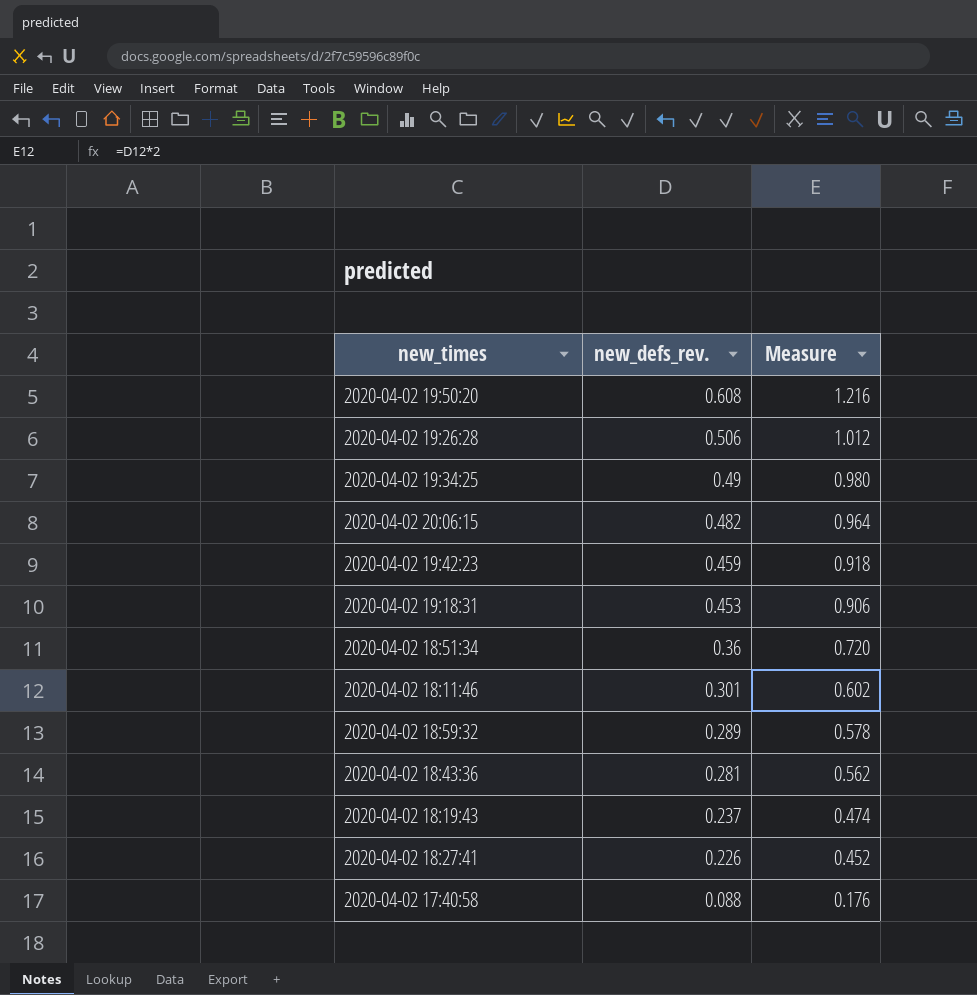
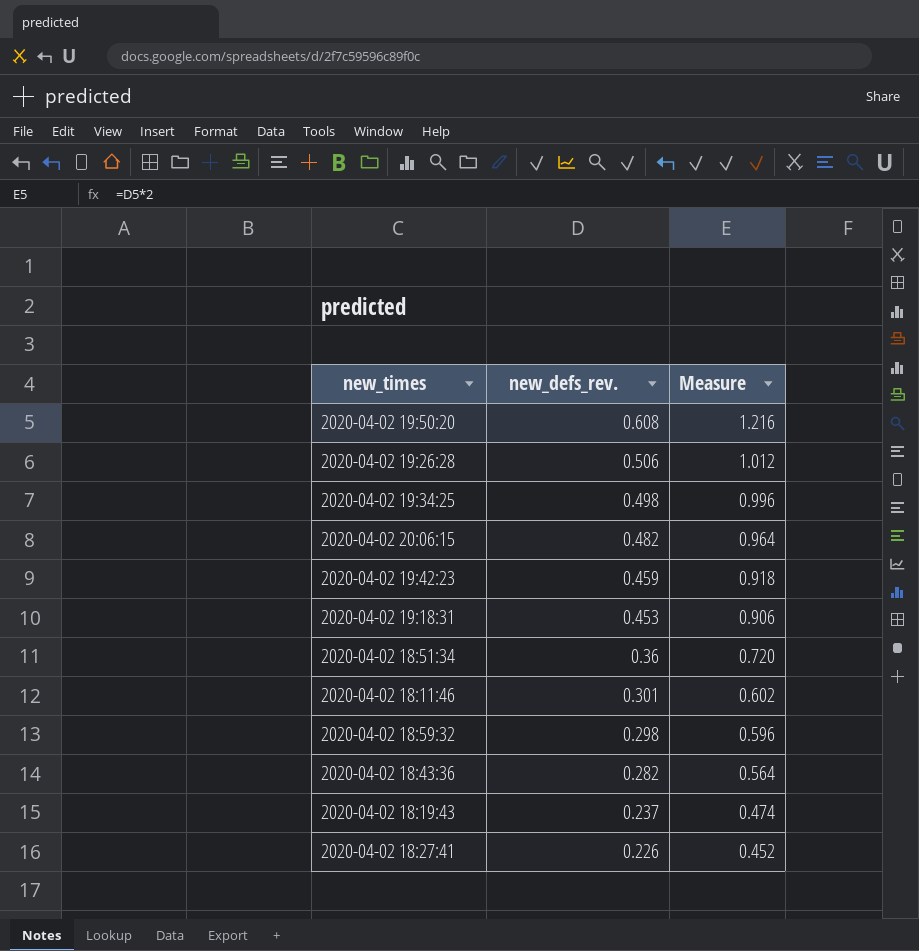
row 2020-04-02 17:40:58: 0.088 | 0.176 -> none
2020-04-02 19:34:25 | new_defs_rev.: 0.49 -> 0.498
2020-04-02 19:34:25 | Measure: 0.980 -> 0.996
2020-04-02 18:59:32 | new_defs_rev.: 0.289 -> 0.298
2020-04-02 18:59:32 | Measure: 0.578 -> 0.596
2020-04-02 18:43:36 | new_defs_rev.: 0.281 -> 0.282
2020-04-02 18:43:36 | Measure: 0.562 -> 0.564

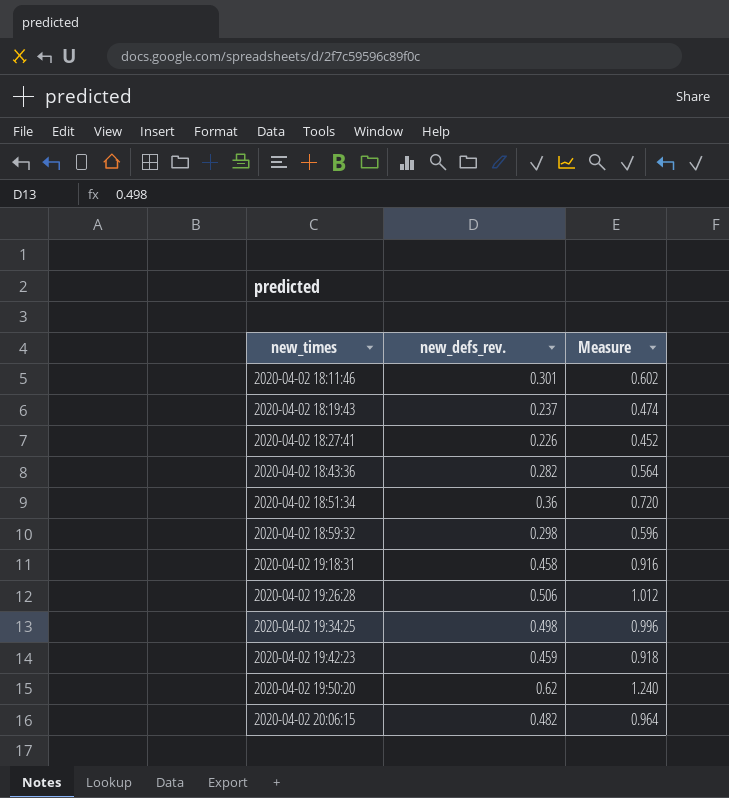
row order: new_defs_rev. descending -> new_times ascending
2020-04-02 19:18:31 | new_defs_rev.: 0.453 -> 0.458
2020-04-02 19:18:31 | Measure: 0.906 -> 0.916
2020-04-02 19:50:20 | new_defs_rev.: 0.608 -> 0.62
2020-04-02 19:50:20 | Measure: 1.216 -> 1.240

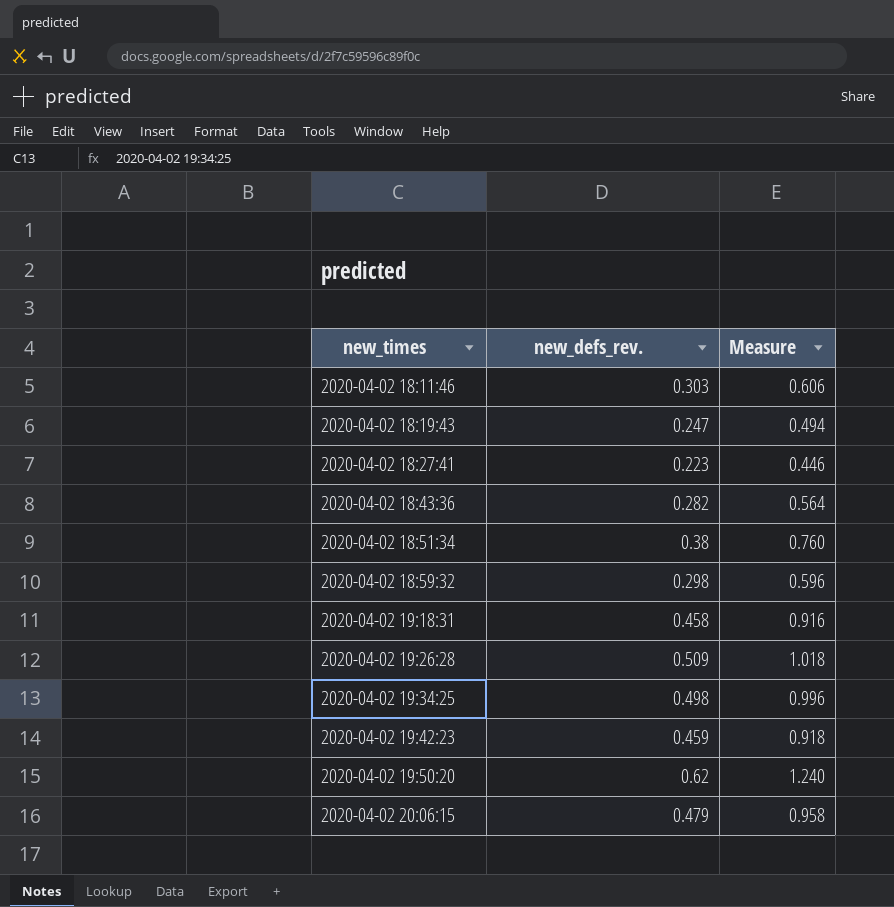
2020-04-02 18:11:46 | new_defs_rev.: 0.301 -> 0.303
2020-04-02 18:11:46 | Measure: 0.602 -> 0.606
2020-04-02 18:19:43 | new_defs_rev.: 0.237 -> 0.247
2020-04-02 18:19:43 | Measure: 0.474 -> 0.494
2020-04-02 18:27:41 | new_defs_rev.: 0.226 -> 0.223
2020-04-02 18:27:41 | Measure: 0.452 -> 0.446
2020-04-02 18:51:34 | new_defs_rev.: 0.36 -> 0.38
2020-04-02 18:51:34 | Measure: 0.720 -> 0.760
2020-04-02 19:26:28 | new_defs_rev.: 0.506 -> 0.509
2020-04-02 19:26:28 | Measure: 1.012 -> 1.018
2020-04-02 20:06:15 | new_defs_rev.: 0.482 -> 0.479
2020-04-02 20:06:15 | Measure: 0.964 -> 0.958

